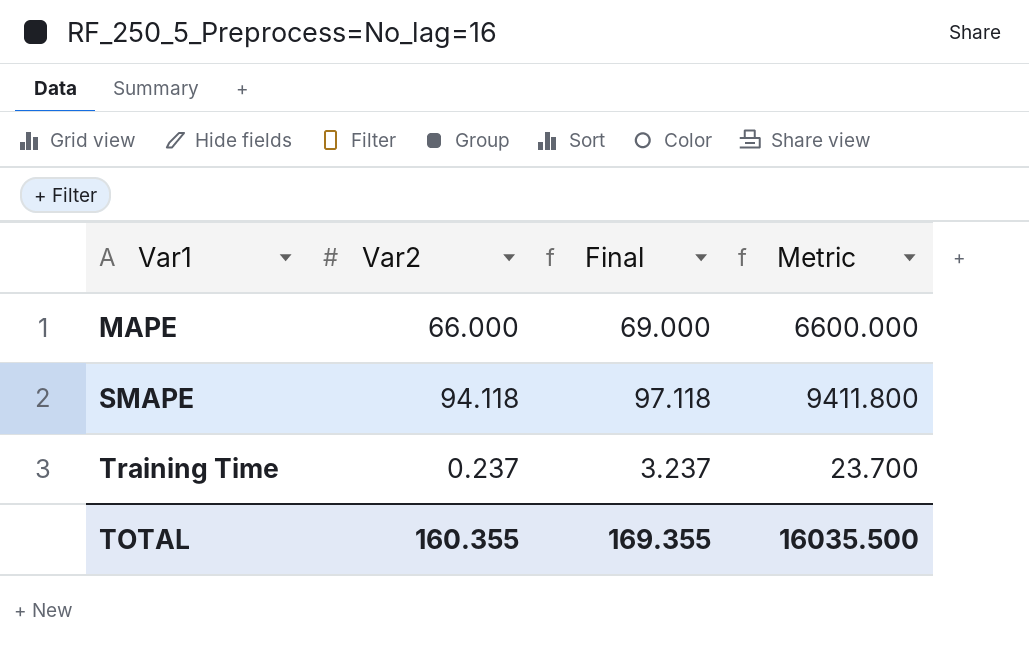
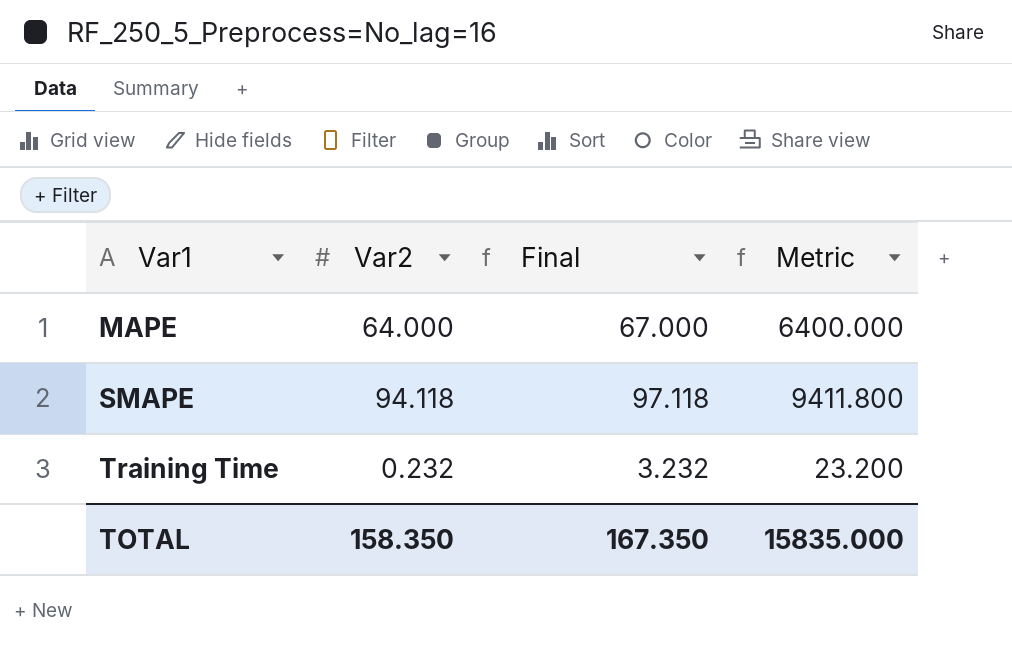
MAPE | Var2: 66.000 -> 64.000
MAPE | Final: 69.000 -> 67.000
MAPE | Metric: 6600.000 -> 6400.000
Training Time | Var2: 0.237 -> 0.232
Training Time | Final: 3.237 -> 3.232
Training Time | Metric: 23.700 -> 23.200
TOTAL | Var2: 160.355 -> 158.350
TOTAL | Final: 169.355 -> 167.350
TOTAL | Metric: 16035.500 -> 15835.000

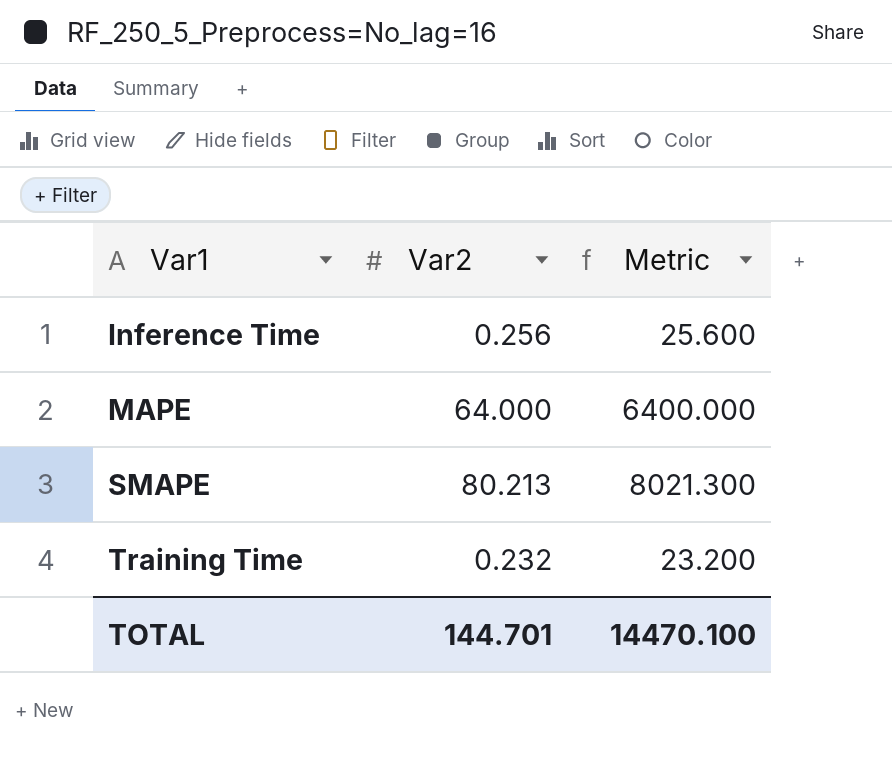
column Final | formula: [Var2] + 3 -> none
row Inference Time: none -> 0.256 | 25.600
SMAPE | Var2: 94.118 -> 80.213
SMAPE | Metric: 9411.800 -> 8021.300
TOTAL | Var2: 158.350 -> 144.701
TOTAL | Metric: 15835.000 -> 14470.100

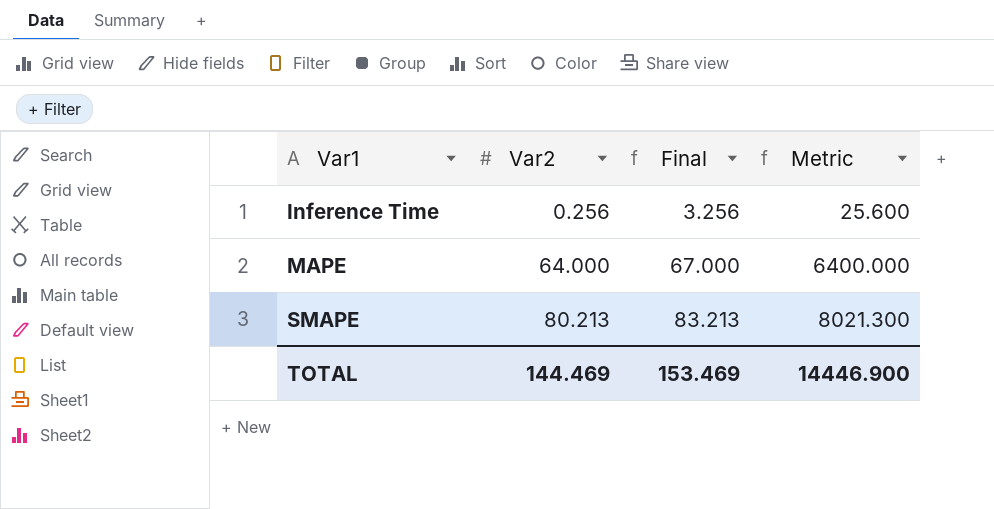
column Final | formula: none -> [Var2] + 3
row Training Time: 0.232 | 23.200 -> none
TOTAL | Var2: 144.701 -> 144.469
TOTAL | Metric: 14470.100 -> 14446.900

